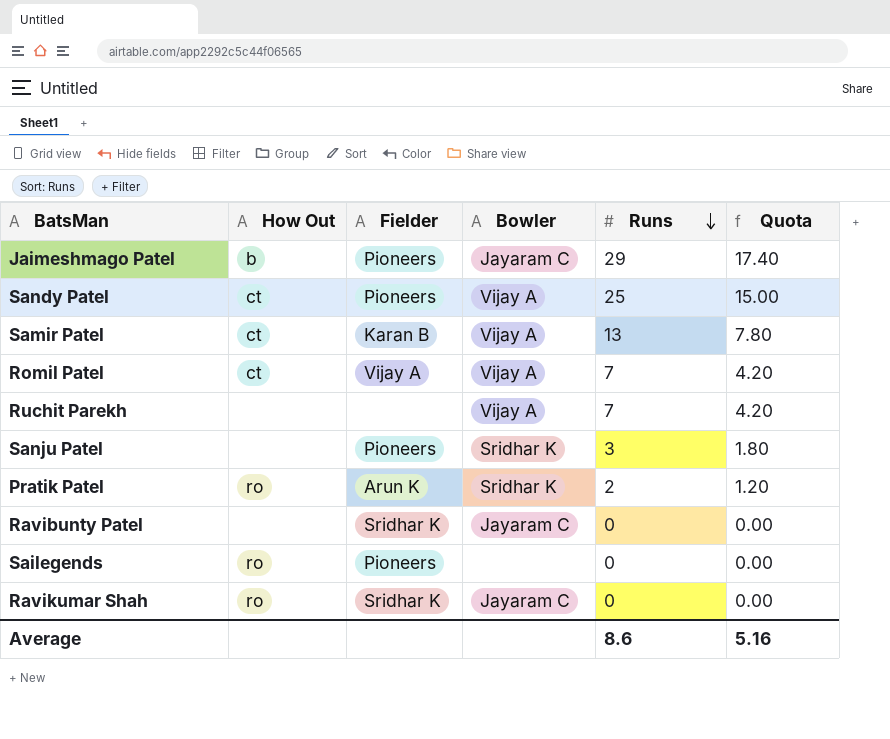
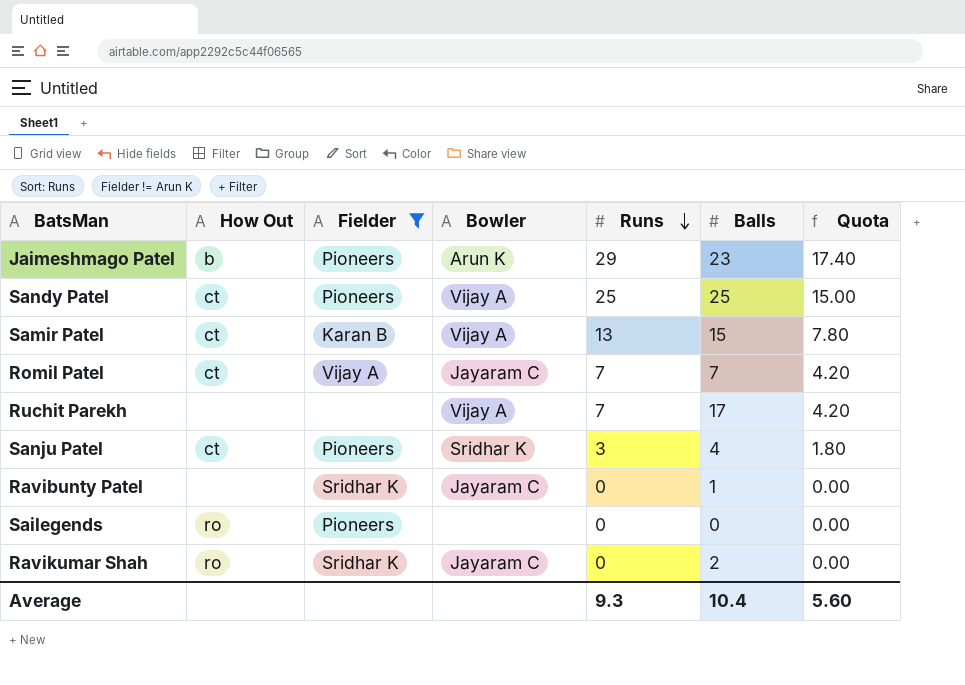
filter: none -> Fielder != Arun K
column Balls | position: none -> 6
Jaimeshmago Patel | Bowler: Jayaram C -> Arun K
Romil Patel | Bowler: Vijay A -> Jayaram C
Sanju Patel | How Out: none -> ct
Average | Runs: 8.6 -> 9.3
Average | Quota: 5.16 -> 5.60

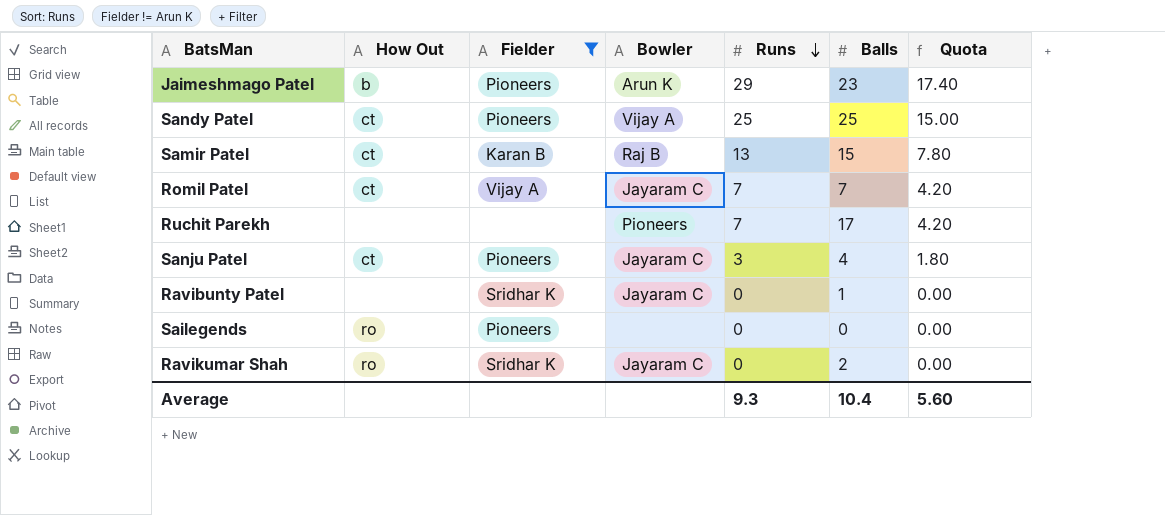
Samir Patel | Bowler: Vijay A -> Raj B
Ruchit Parekh | Bowler: Vijay A -> Pioneers
Sanju Patel | Bowler: Sridhar K -> Jayaram C

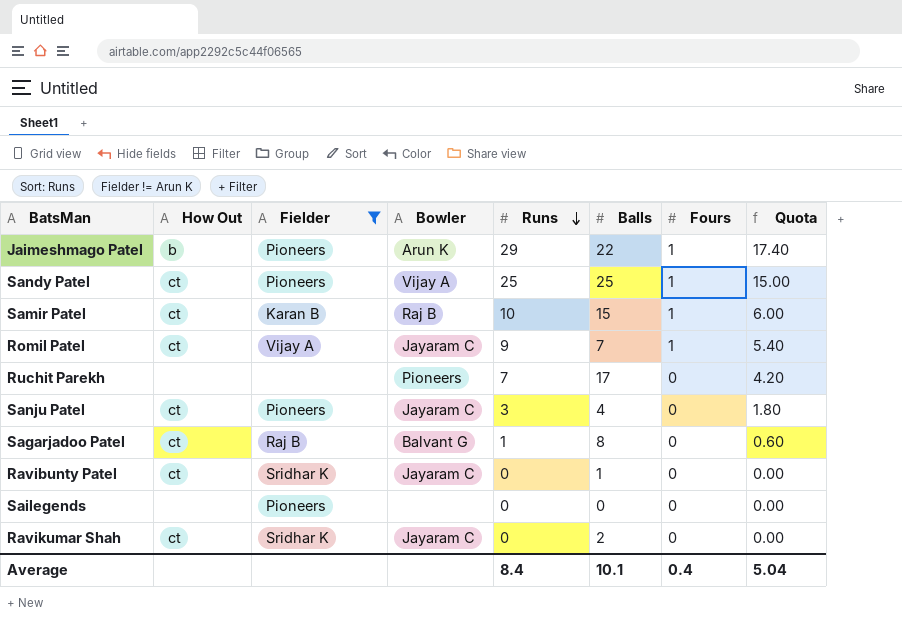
column Fours | position: none -> 7
Jaimeshmago Patel | Balls: 23 -> 22
Samir Patel | Runs: 13 -> 10
Samir Patel | Quota: 7.80 -> 6.00
Romil Patel | Runs: 7 -> 9
Romil Patel | Quota: 4.20 -> 5.40
row Sagarjadoo Patel: none -> ct | Raj B | Balvant G | 1 | 8 | 0 | 0.60
Ravibunty Patel | How Out: none -> ct
Sailegends | How Out: ro -> none
Ravikumar Shah | How Out: ro -> ct
Average | Runs: 9.3 -> 8.4
Average | Balls: 10.4 -> 10.1
Average | Quota: 5.60 -> 5.04

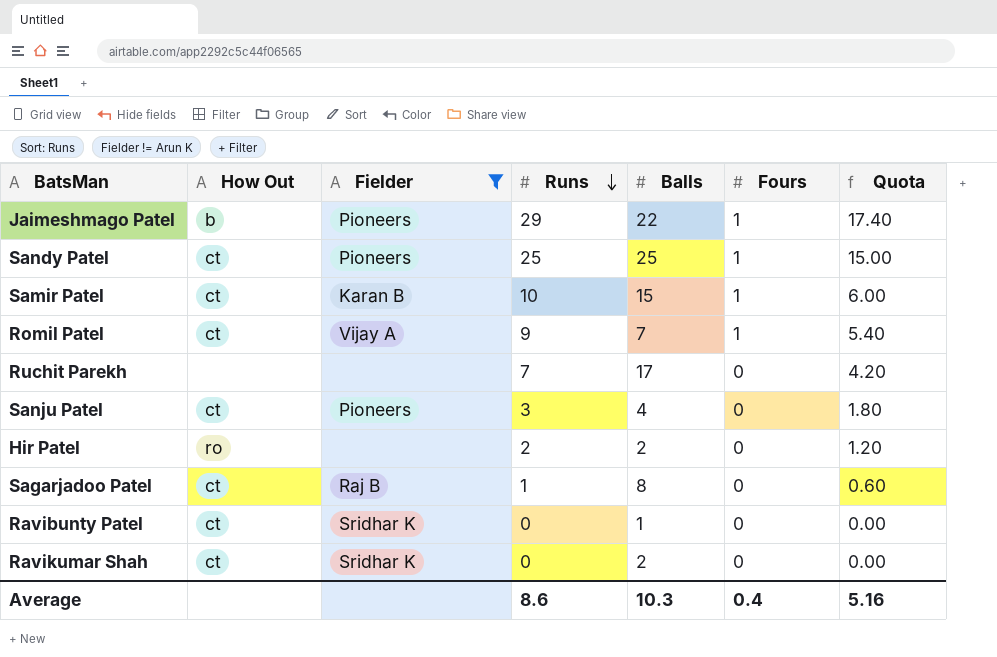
column Bowler | position: 4 -> none
row Sailegends: none | Pioneers | none | 0 | 0 | 0 | 0.00 -> none
row Hir Patel: none -> ro | none | 2 | 2 | 0 | 1.20
Average | Runs: 8.4 -> 8.6
Average | Balls: 10.1 -> 10.3
Average | Quota: 5.04 -> 5.16

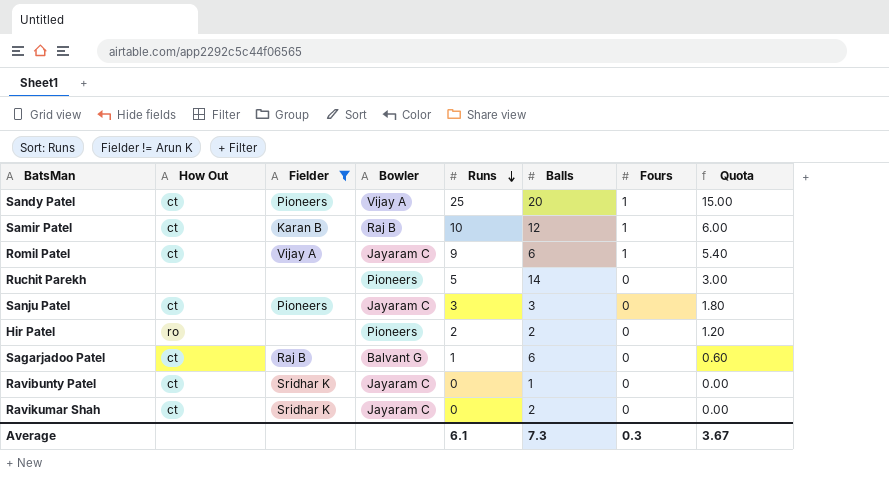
column Bowler | position: none -> 4
row Jaimeshmago Patel: b | Pioneers | 29 | 22 | 1 | 17.40 -> none
Sandy Patel | Balls: 25 -> 20
Samir Patel | Balls: 15 -> 12
Romil Patel | Balls: 7 -> 6
Ruchit Parekh | Runs: 7 -> 5
Ruchit Parekh | Balls: 17 -> 14
Ruchit Parekh | Quota: 4.20 -> 3.00
Sanju Patel | Balls: 4 -> 3
Sagarjadoo Patel | Balls: 8 -> 6
Average | Runs: 8.6 -> 6.1
Average | Balls: 10.3 -> 7.3
Average | Fours: 0.4 -> 0.3
Average | Quota: 5.16 -> 3.67

